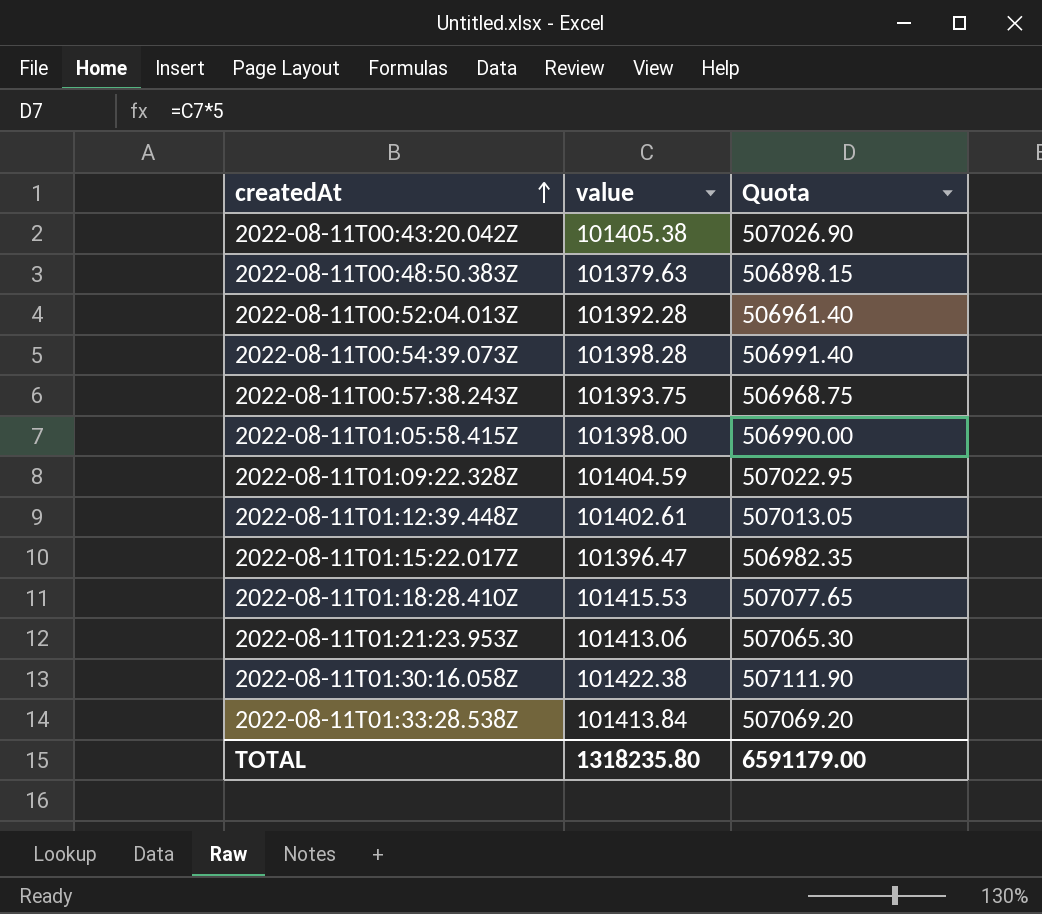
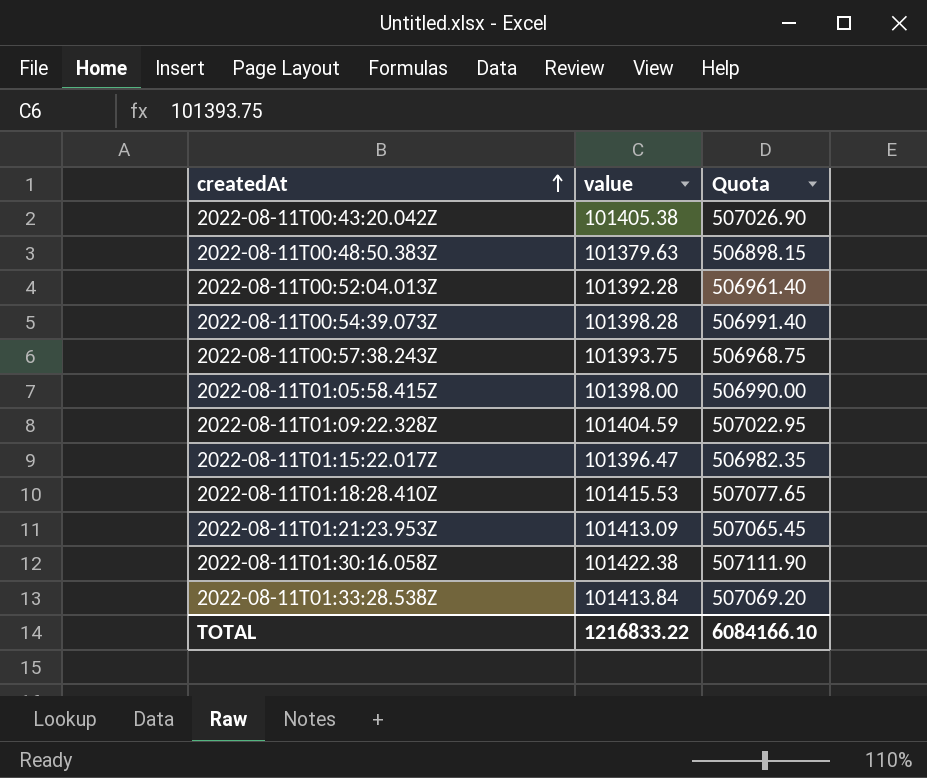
row 2022-08-11T01:12:39.448Z: 101402.61 | 507013.05 -> none
2022-08-11T01:21:23.953Z | value: 101413.06 -> 101413.09
2022-08-11T01:21:23.953Z | Quota: 507065.30 -> 507065.45
TOTAL | value: 1318235.80 -> 1216833.22
TOTAL | Quota: 6591179.00 -> 6084166.10

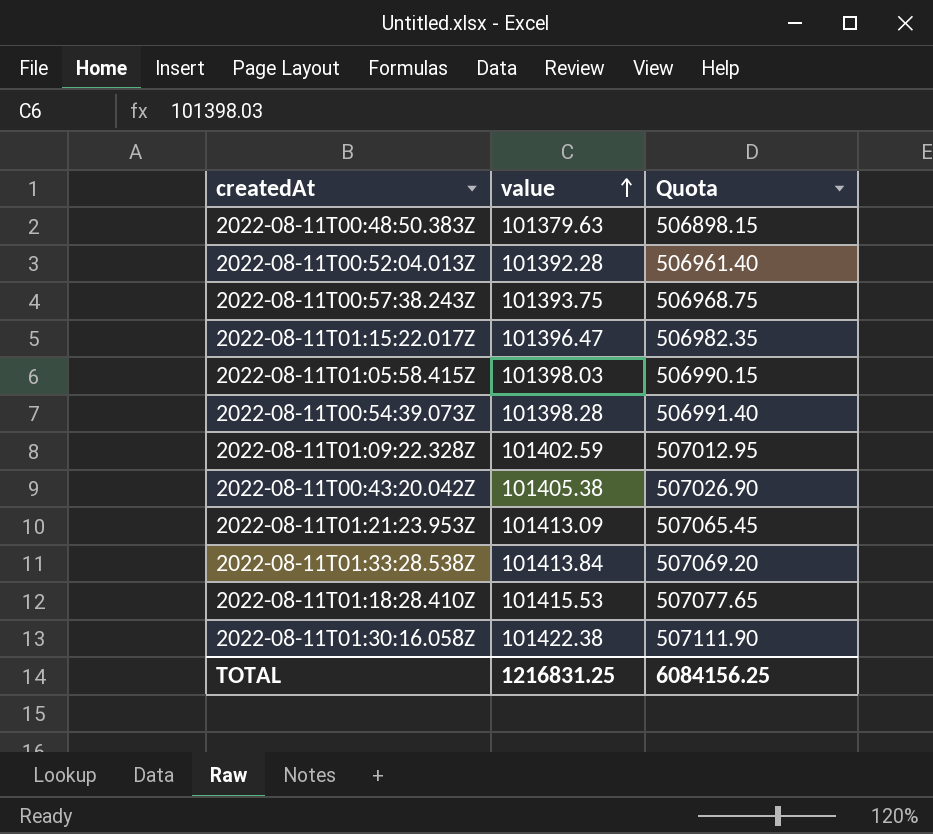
row order: createdAt ascending -> value ascending
2022-08-11T01:05:58.415Z | value: 101398.00 -> 101398.03
2022-08-11T01:05:58.415Z | Quota: 506990.00 -> 506990.15
2022-08-11T01:09:22.328Z | value: 101404.59 -> 101402.59
2022-08-11T01:09:22.328Z | Quota: 507022.95 -> 507012.95
TOTAL | value: 1216833.22 -> 1216831.25
TOTAL | Quota: 6084166.10 -> 6084156.25

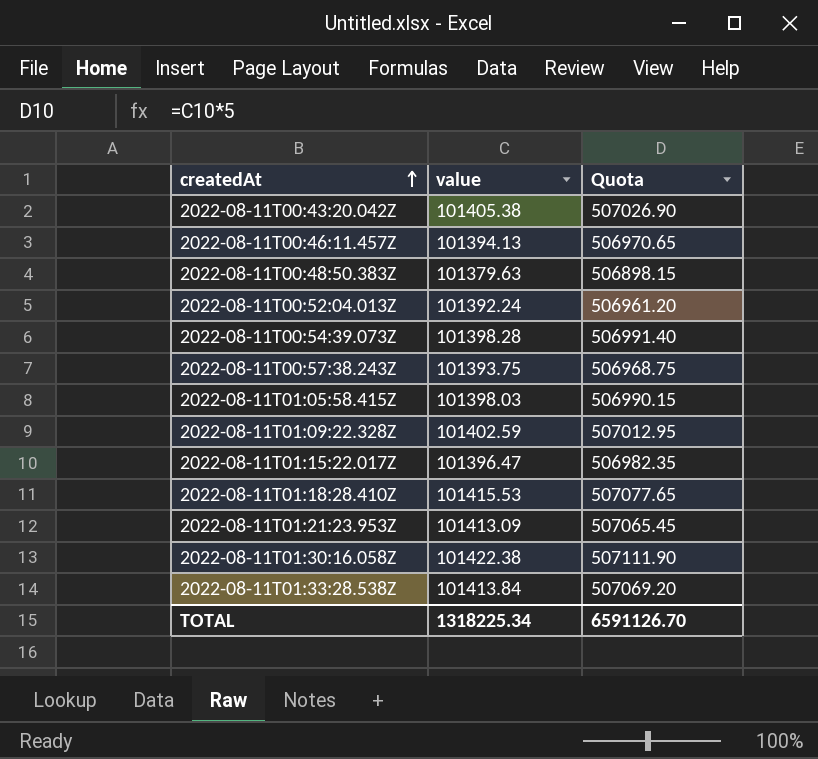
row order: value ascending -> createdAt ascending
row 2022-08-11T00:46:11.457Z: none -> 101394.13 | 506970.65
2022-08-11T00:52:04.013Z | value: 101392.28 -> 101392.24
2022-08-11T00:52:04.013Z | Quota: 506961.40 -> 506961.20
TOTAL | value: 1216831.25 -> 1318225.34
TOTAL | Quota: 6084156.25 -> 6591126.70

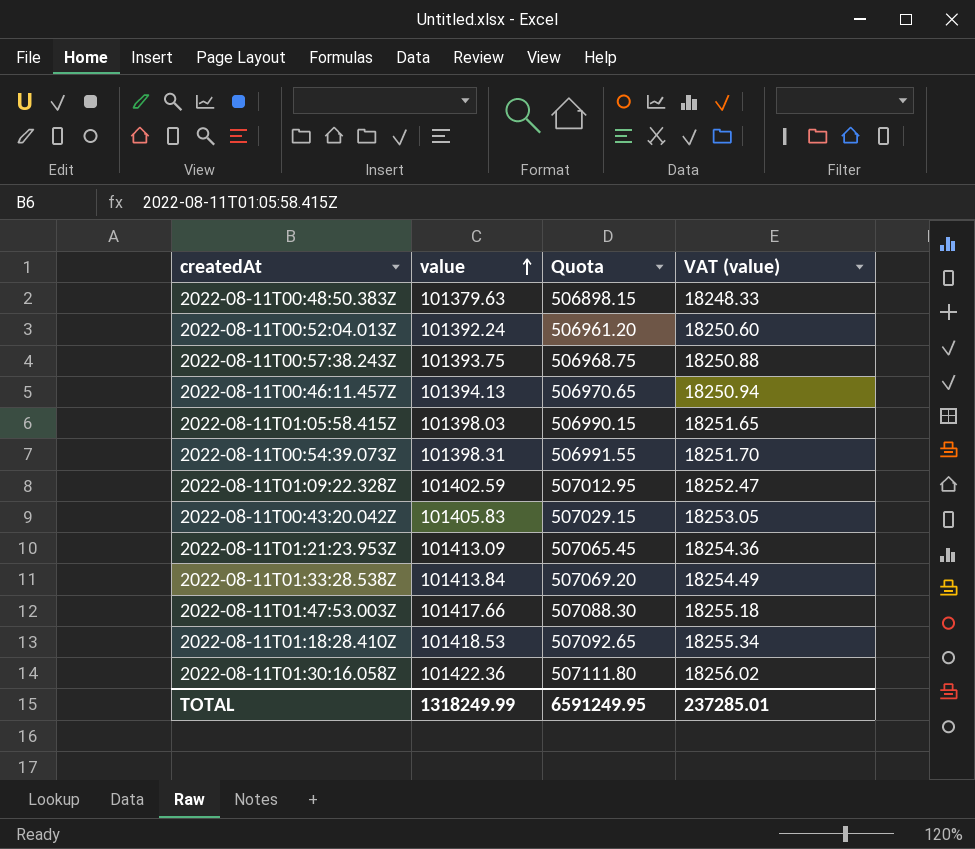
row order: createdAt ascending -> value ascending
column VAT (value) | formula: none -> [value] * 0.18
row 2022-08-11T01:15:22.017Z: 101396.47 | 506982.35 -> none
2022-08-11T00:54:39.073Z | value: 101398.28 -> 101398.31
2022-08-11T00:54:39.073Z | Quota: 506991.40 -> 506991.55
2022-08-11T00:43:20.042Z | value: 101405.38 -> 101405.83
2022-08-11T00:43:20.042Z | Quota: 507026.90 -> 507029.15
row 2022-08-11T01:47:53.003Z: none -> 101417.66 | 507088.30 | 18255.18
2022-08-11T01:18:28.410Z | value: 101415.53 -> 101418.53
2022-08-11T01:18:28.410Z | Quota: 507077.65 -> 507092.65
2022-08-11T01:30:16.058Z | value: 101422.38 -> 101422.36
2022-08-11T01:30:16.058Z | Quota: 507111.90 -> 507111.80
TOTAL | value: 1318225.34 -> 1318249.99
TOTAL | Quota: 6591126.70 -> 6591249.95

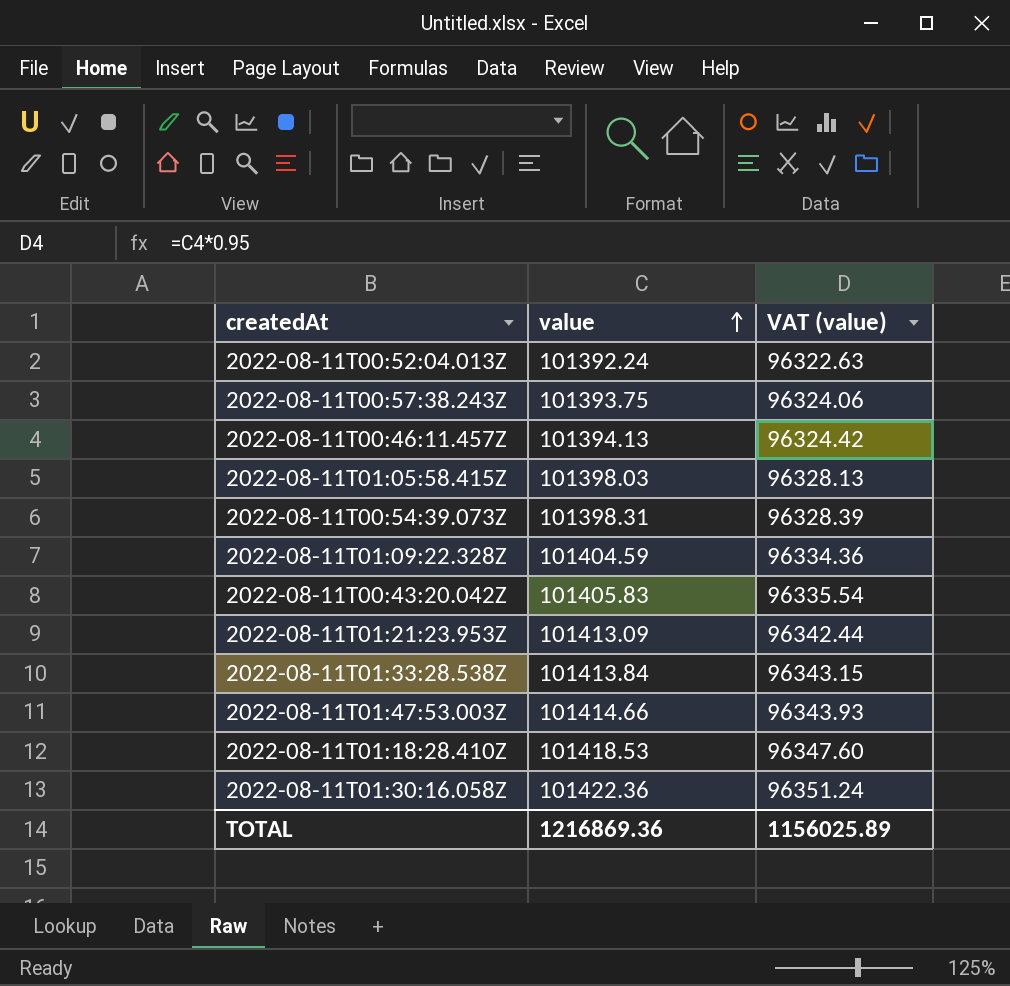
column Quota | formula: [value] * 5 -> none
column VAT (value) | formula: [value] * 0.18 -> [value] * 0.95
row 2022-08-11T00:48:50.383Z: 101379.63 | 506898.15 | 18248.33 -> none
2022-08-11T01:09:22.328Z | value: 101402.59 -> 101404.59
2022-08-11T01:47:53.003Z | value: 101417.66 -> 101414.66
TOTAL | value: 1318249.99 -> 1216869.36
TOTAL | VAT (value): 237285.01 -> 1156025.89

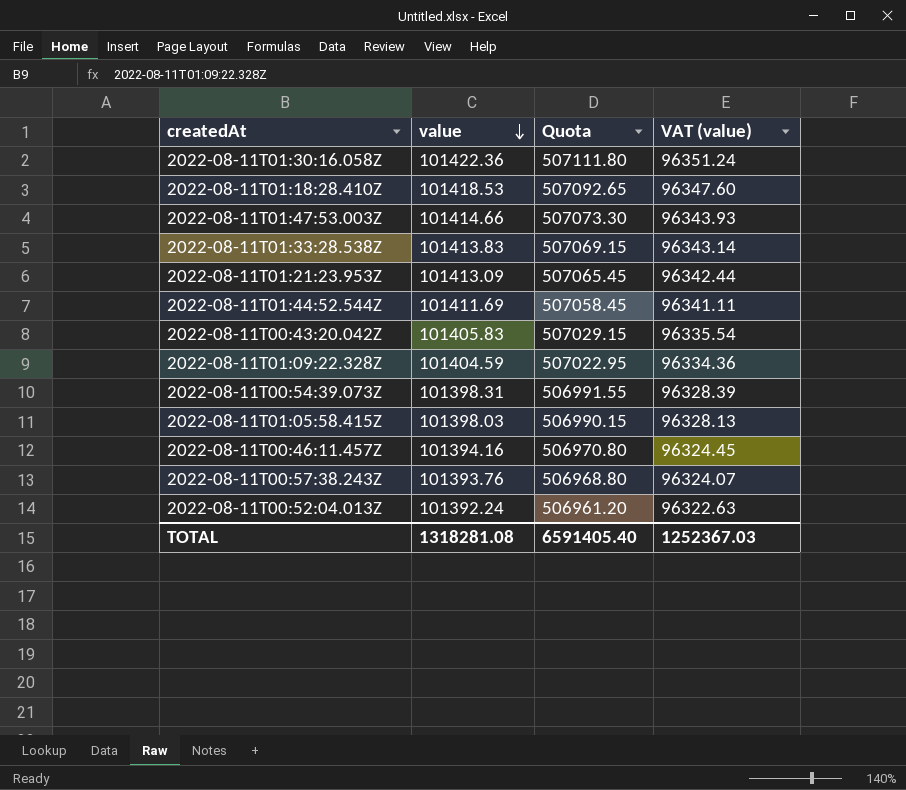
row order: value ascending -> value descending
column Quota | formula: none -> [value] * 5
2022-08-11T01:33:28.538Z | value: 101413.84 -> 101413.83
2022-08-11T01:33:28.538Z | VAT (value): 96343.15 -> 96343.14
row 2022-08-11T01:44:52.544Z: none -> 101411.69 | 507058.45 | 96341.11
2022-08-11T00:46:11.457Z | value: 101394.13 -> 101394.16
2022-08-11T00:46:11.457Z | VAT (value): 96324.42 -> 96324.45
2022-08-11T00:57:38.243Z | value: 101393.75 -> 101393.76
2022-08-11T00:57:38.243Z | VAT (value): 96324.06 -> 96324.07
TOTAL | value: 1216869.36 -> 1318281.08
TOTAL | VAT (value): 1156025.89 -> 1252367.03

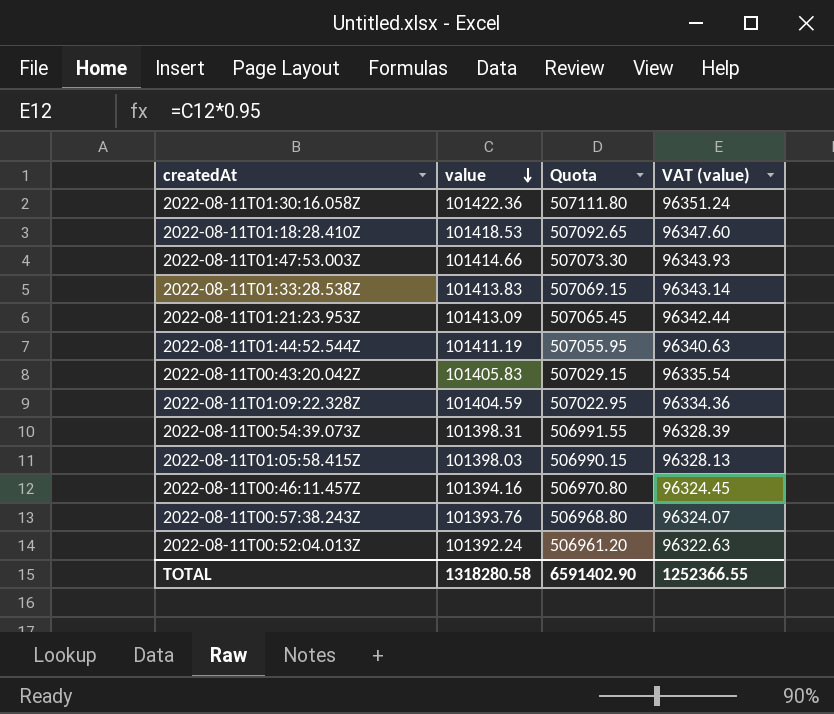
2022-08-11T01:44:52.544Z | value: 101411.69 -> 101411.19
2022-08-11T01:44:52.544Z | Quota: 507058.45 -> 507055.95
2022-08-11T01:44:52.544Z | VAT (value): 96341.11 -> 96340.63
TOTAL | value: 1318281.08 -> 1318280.58
TOTAL | Quota: 6591405.40 -> 6591402.90
TOTAL | VAT (value): 1252367.03 -> 1252366.55

